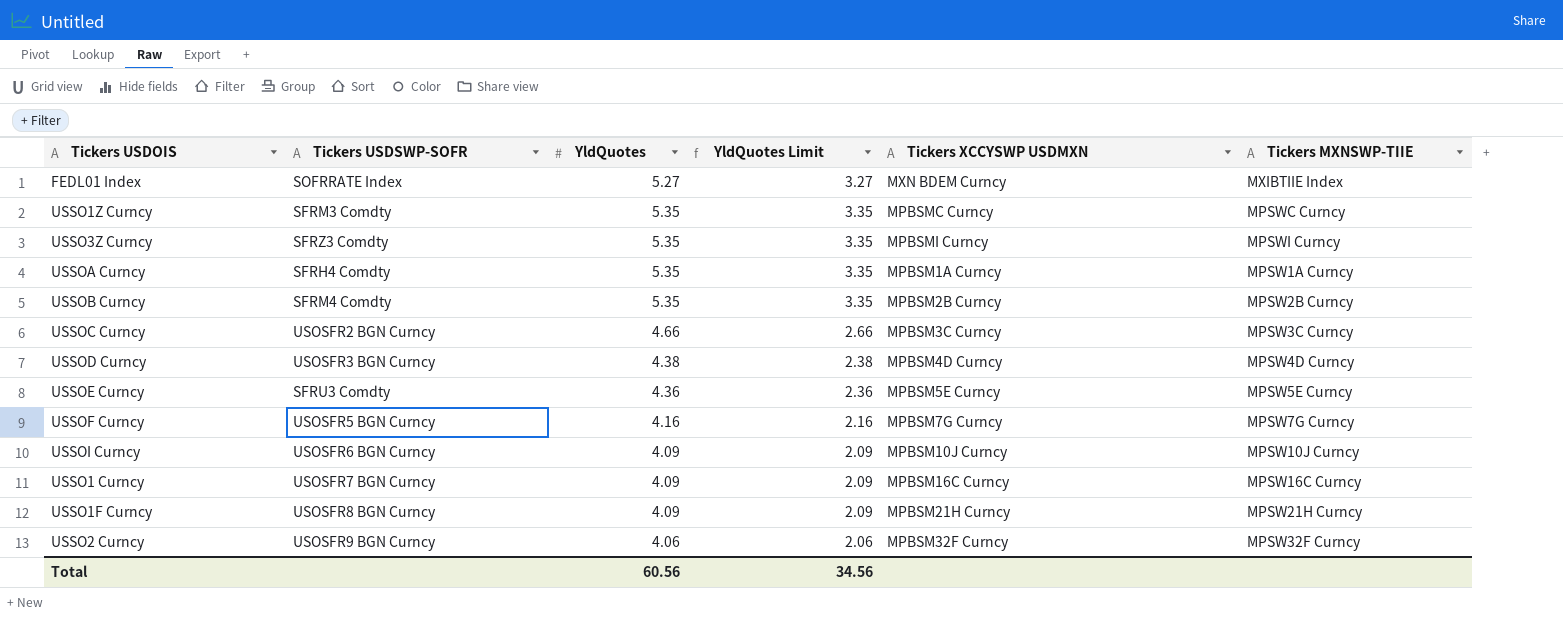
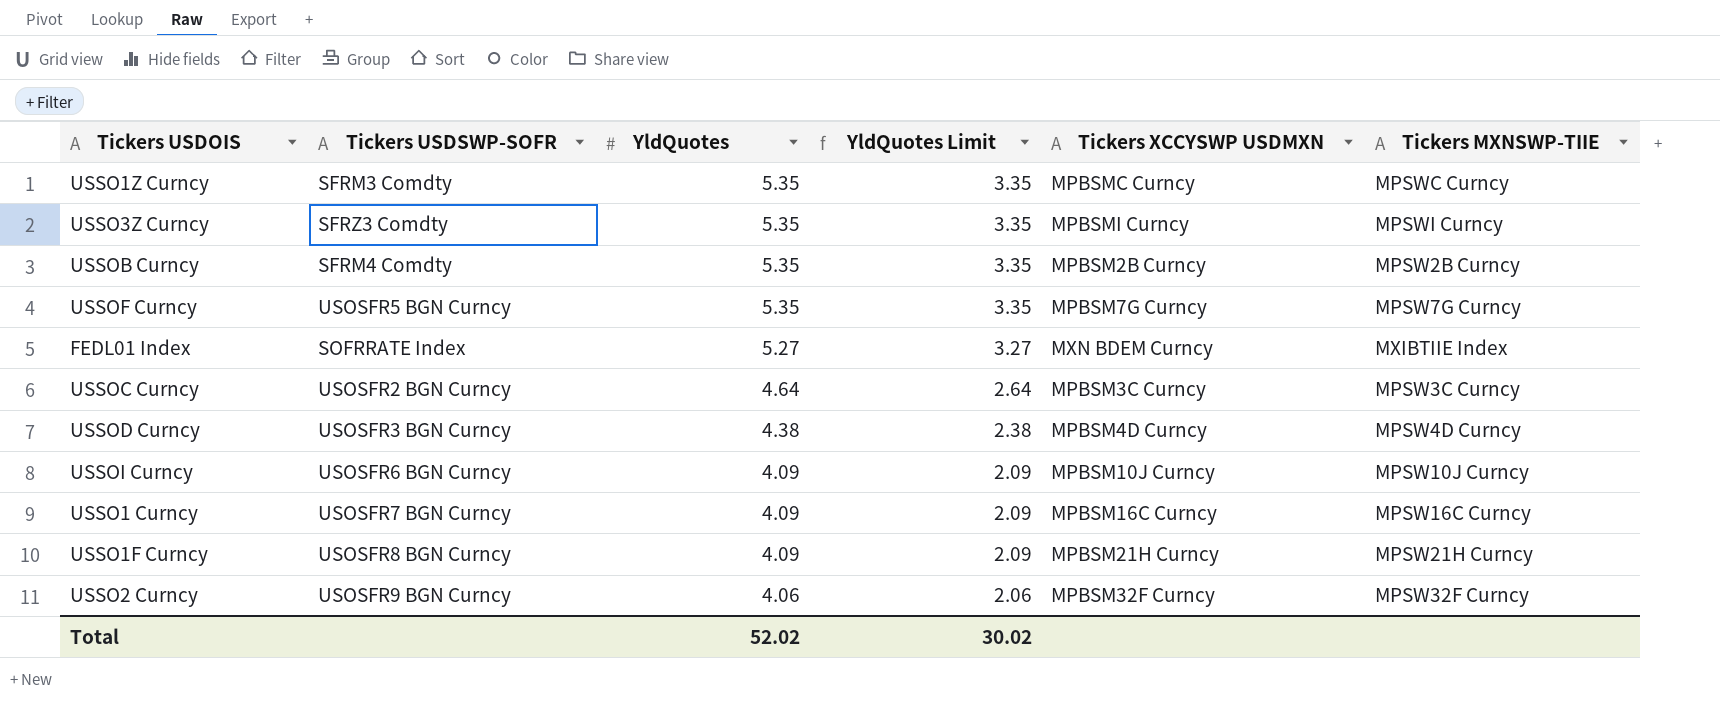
row order: none -> YldQuotes descending
row USSOA Curncy: SFRH4 Comdty | 5.35 | 3.35 | MPBSM1A Curncy | MPSW1A Curncy -> none
row USSOE Curncy: SFRU3 Comdty | 4.36 | 2.36 | MPBSM5E Curncy | MPSW5E Curncy -> none
USSOF Curncy | YldQuotes: 4.16 -> 5.35
USSOF Curncy | YldQuotes Limit: 2.16 -> 3.35
USSOC Curncy | YldQuotes: 4.66 -> 4.64
USSOC Curncy | YldQuotes Limit: 2.66 -> 2.64
Total | YldQuotes: 60.56 -> 52.02
Total | YldQuotes Limit: 34.56 -> 30.02

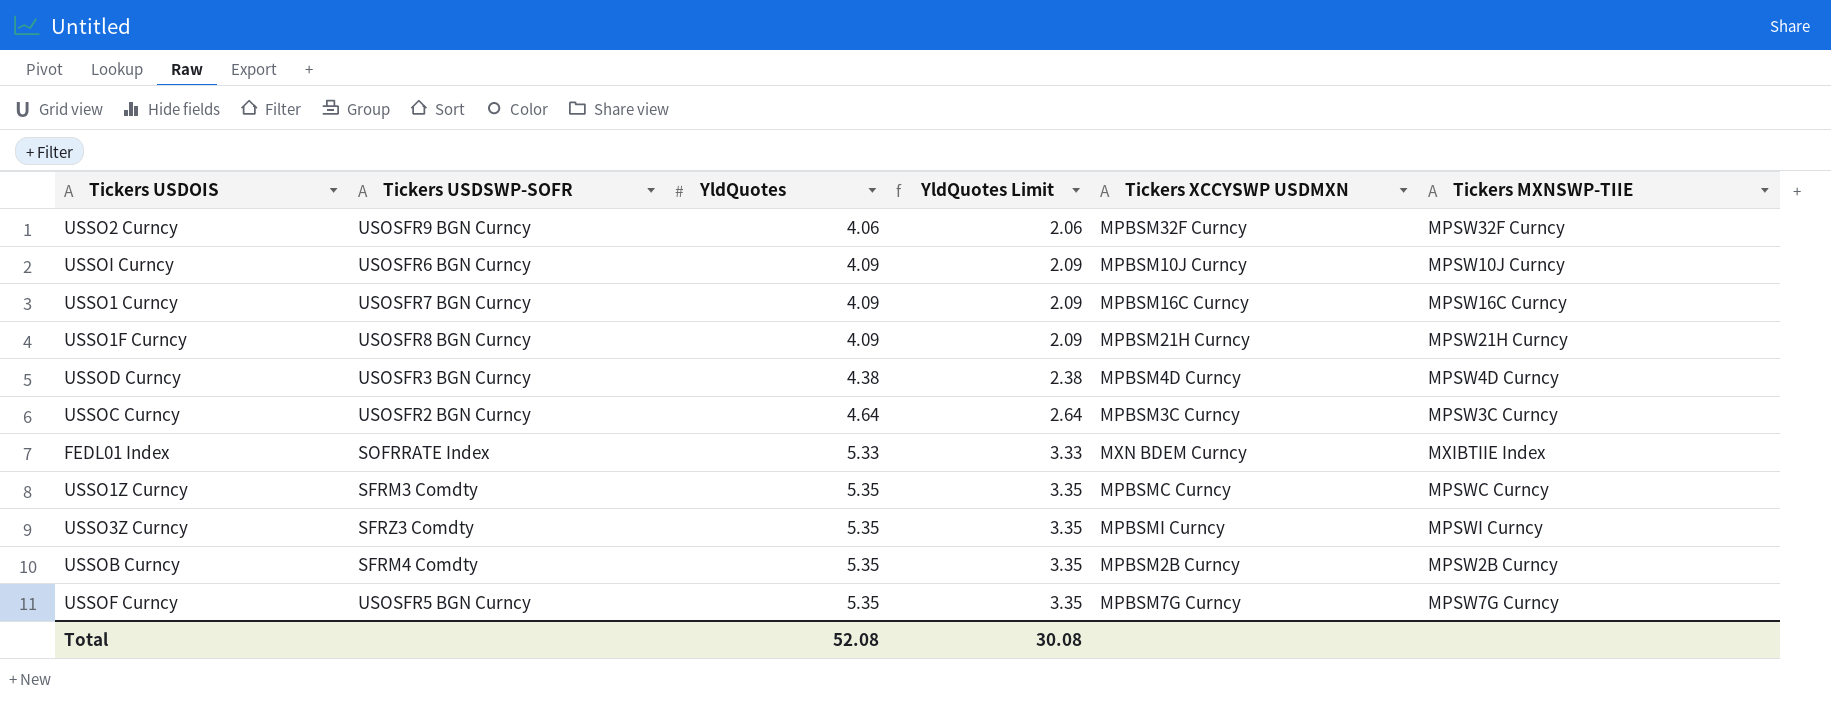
row order: YldQuotes descending -> YldQuotes ascending
FEDL01 Index | YldQuotes: 5.27 -> 5.33
FEDL01 Index | YldQuotes Limit: 3.27 -> 3.33
Total | YldQuotes: 52.02 -> 52.08
Total | YldQuotes Limit: 30.02 -> 30.08

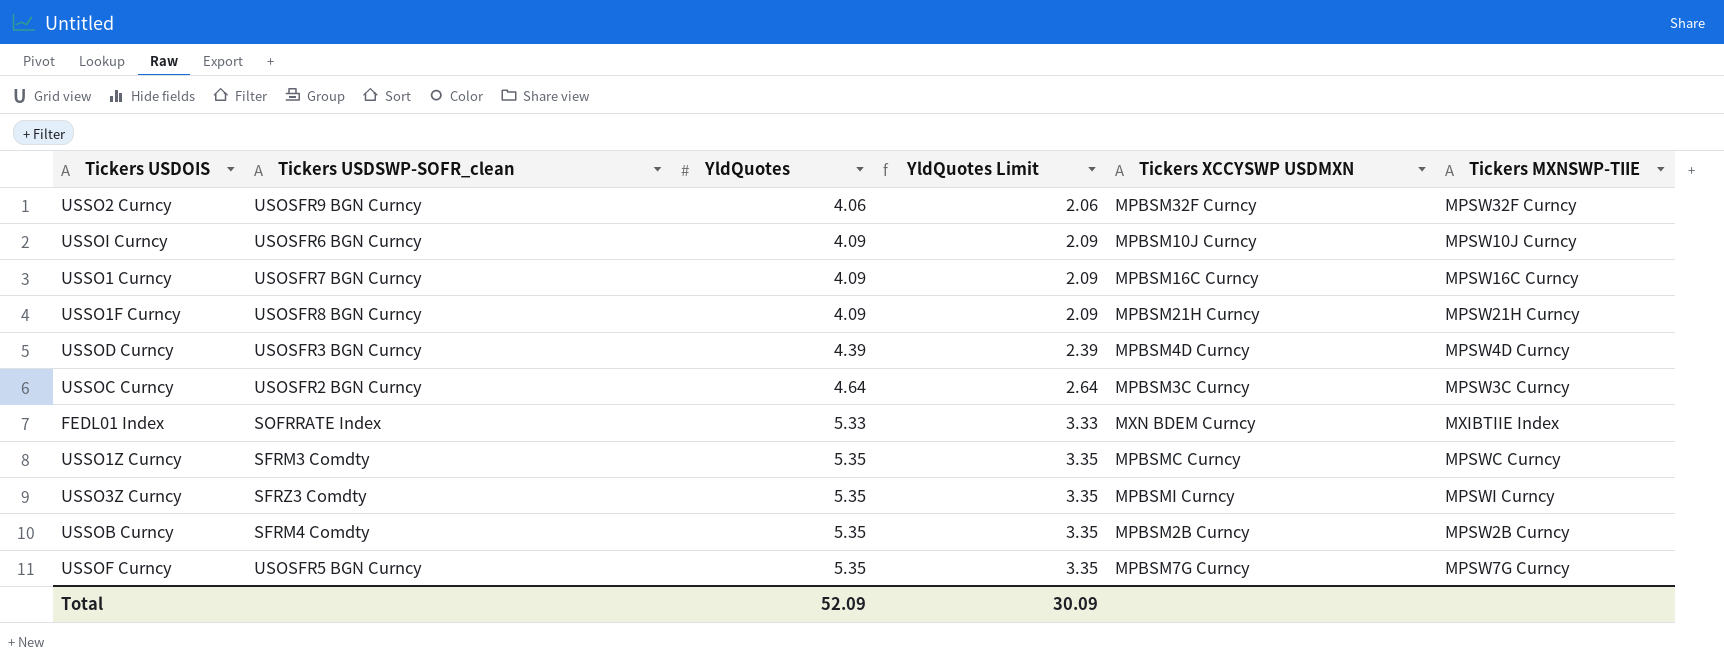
column name: Tickers USDSWP-SOFR -> Tickers USDSWP-SOFR_clean
USSOD Curncy | YldQuotes: 4.38 -> 4.39
USSOD Curncy | YldQuotes Limit: 2.38 -> 2.39
Total | YldQuotes: 52.08 -> 52.09
Total | YldQuotes Limit: 30.08 -> 30.09

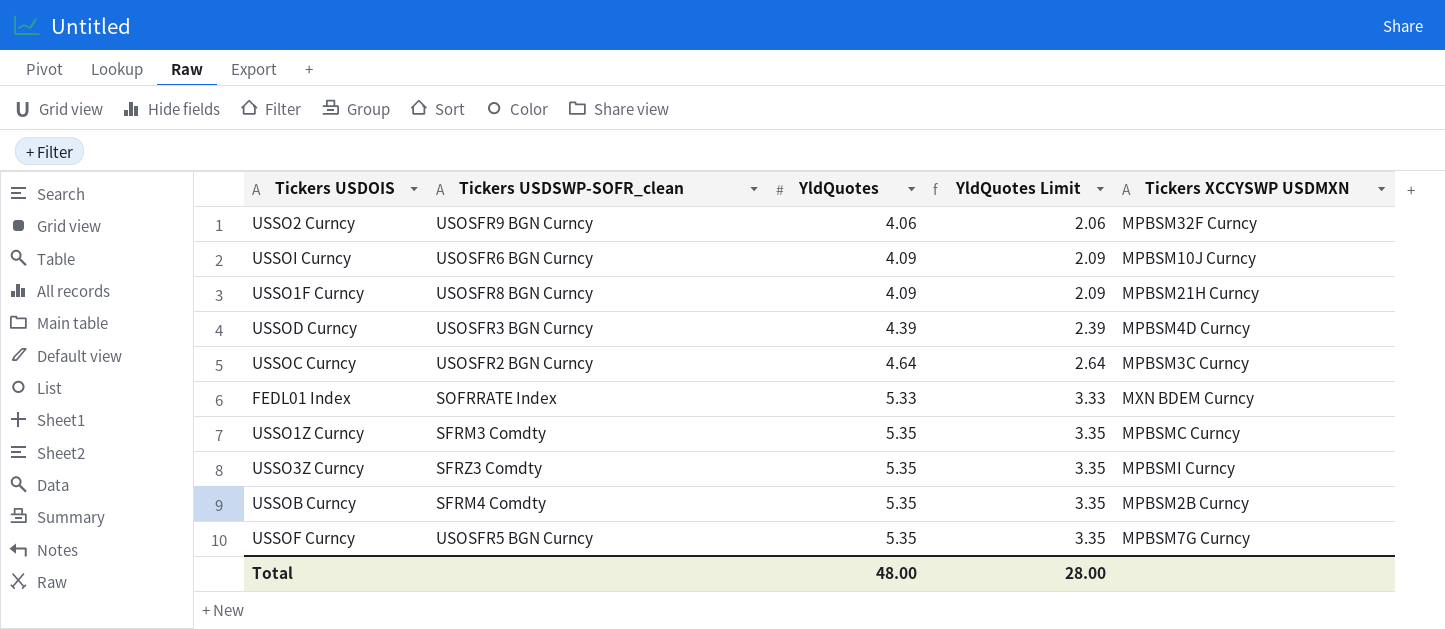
column Tickers MXNSWP-TIIE | position: 6 -> none
row USSO1 Curncy: USOSFR7 BGN Curncy | 4.09 | 2.09 | MPBSM16C Curncy | MPSW16C Curncy -> none
Total | YldQuotes: 52.09 -> 48.00
Total | YldQuotes Limit: 30.09 -> 28.00

